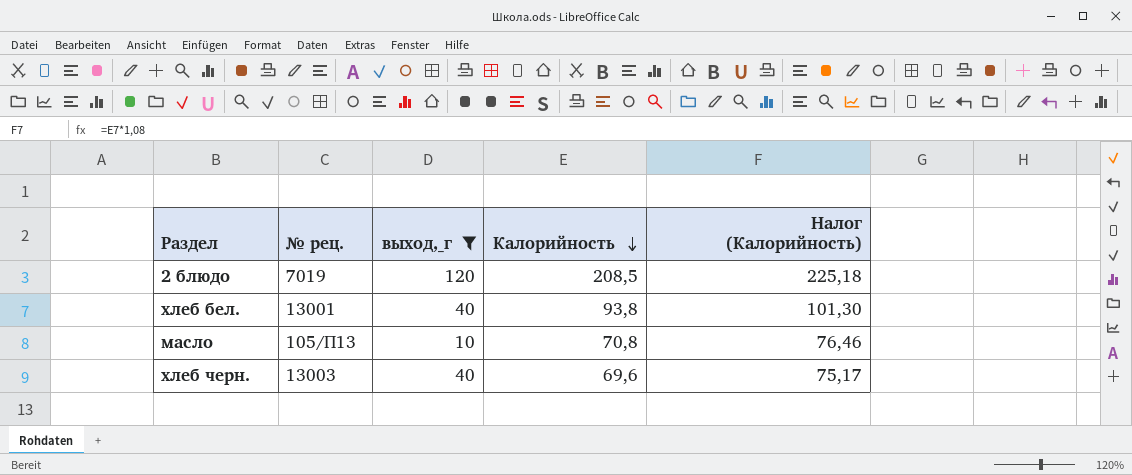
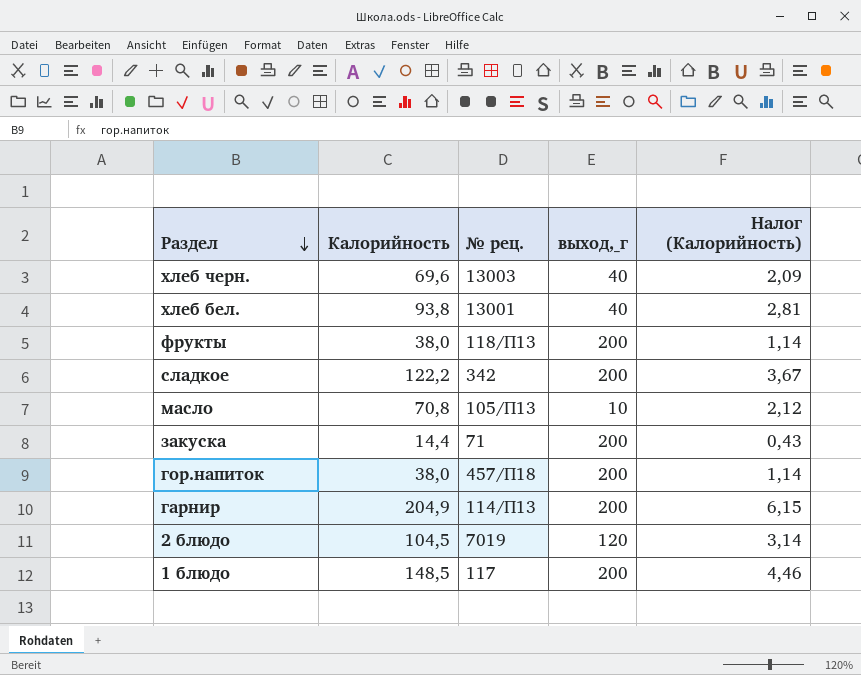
filter: выход,_г != 200 -> none
row order: Калорийность descending -> Раздел descending
column Калорийность | position: 4 -> 2
column Налог (Калорийность) | formula: [Калорийность] * 1,08 -> [Калорийность] * 0,03
2 блюдо | Калорийность: 208,5 -> 104,5

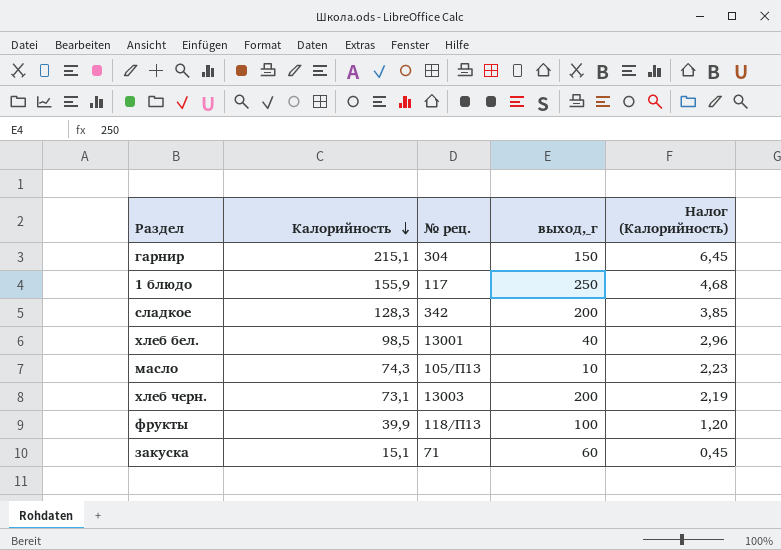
row order: Раздел descending -> Калорийность descending
row гор.напиток: 38,0 | 457/П18 | 200 | 1,14 -> none
row 2 блюдо: 104,5 | 7019 | 120 | 3,14 -> none
гарнир | Калорийность: 204,9 -> 215,1
гарнир | № рец.: 114/П13 -> 304
гарнир | выход,_г: 200 -> 150
гарнир | Налог (Калорийность): 6,15 -> 6,45
1 блюдо | Калорийность: 148,5 -> 155,9
1 блюдо | выход,_г: 200 -> 250
1 блюдо | Налог (Калорийность): 4,46 -> 4,68
сладкое | Калорийность: 122,2 -> 128,3
сладкое | Налог (Калорийность): 3,67 -> 3,85
хлеб бел. | Калорийность: 93,8 -> 98,5
хлеб бел. | Налог (Калорийность): 2,81 -> 2,96
масло | Калорийность: 70,8 -> 74,3
масло | Налог (Калорийность): 2,12 -> 2,23
хлеб черн. | Калорийность: 69,6 -> 73,1
хлеб черн. | выход,_г: 40 -> 200
хлеб черн. | Налог (Калорийность): 2,09 -> 2,19
фрукты | Калорийность: 38,0 -> 39,9
фрукты | выход,_г: 200 -> 100
фрукты | Налог (Калорийность): 1,14 -> 1,20
закуска | Калорийность: 14,4 -> 15,1
закуска | выход,_г: 200 -> 60
закуска | Налог (Калорийность): 0,43 -> 0,45

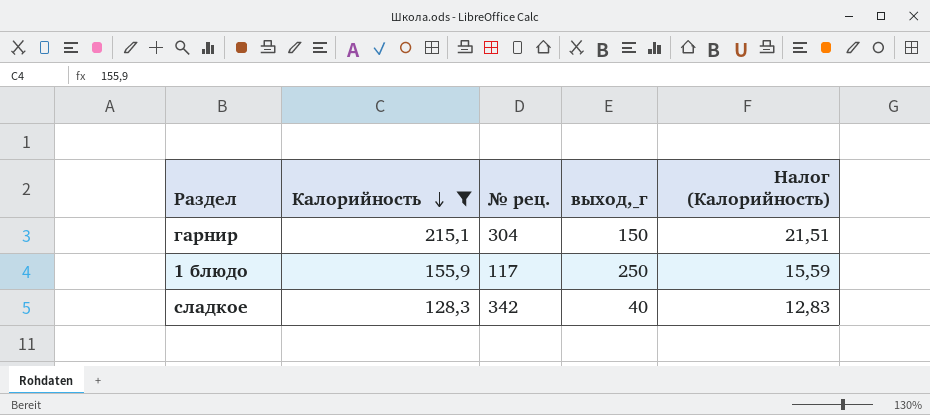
filter: none -> Калорийность >= 128,3
column Налог (Калорийность) | formula: [Калорийность] * 0,03 -> [Калорийность] * 0,1
сладкое | выход,_г: 200 -> 40

